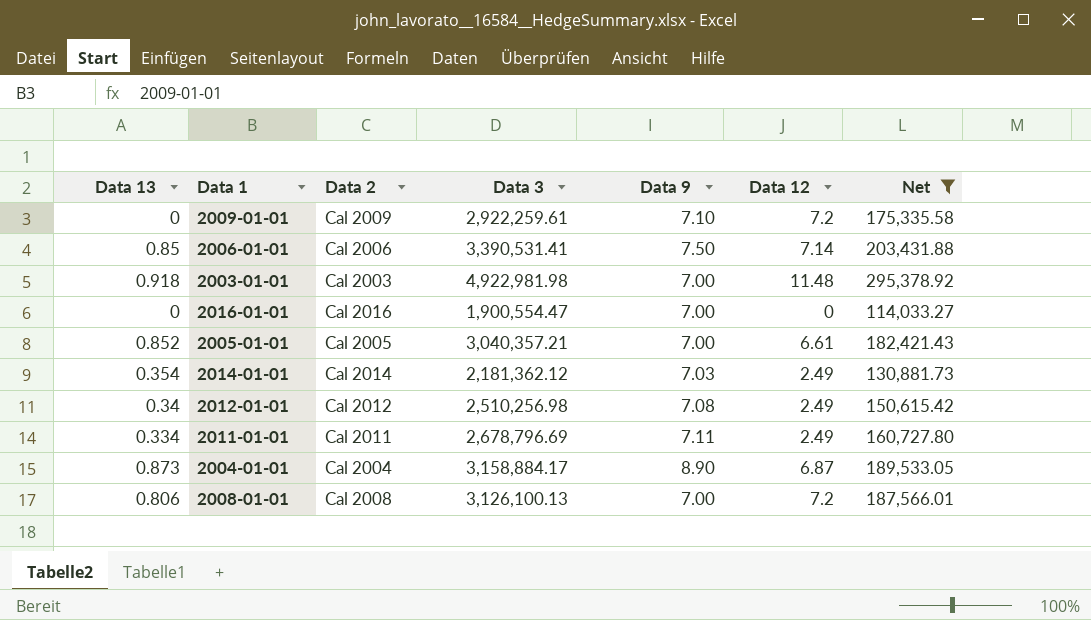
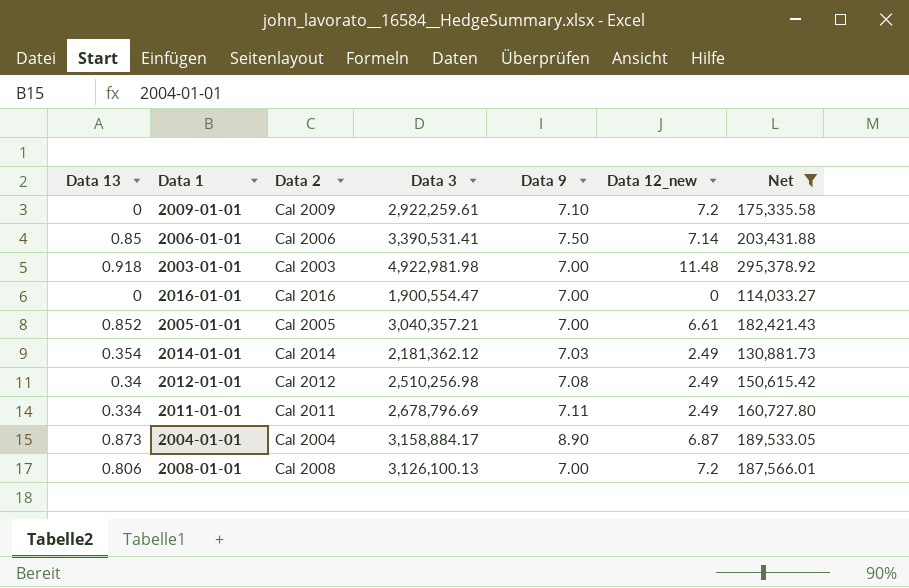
column name: Data 12 -> Data 12_new

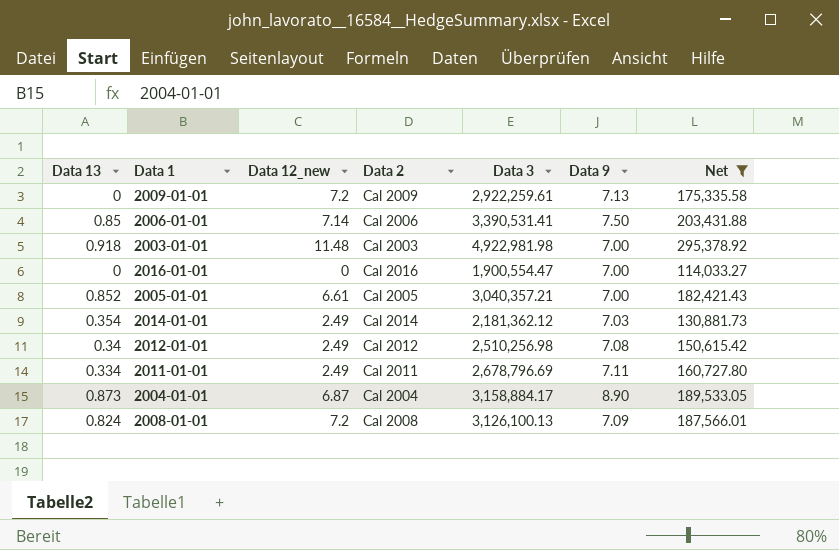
column Data 12_new | position: 6 -> 3
2009-01-01 | Data 9: 7.10 -> 7.13
2008-01-01 | Data 13: 0.806 -> 0.824
2008-01-01 | Data 9: 7.00 -> 7.09

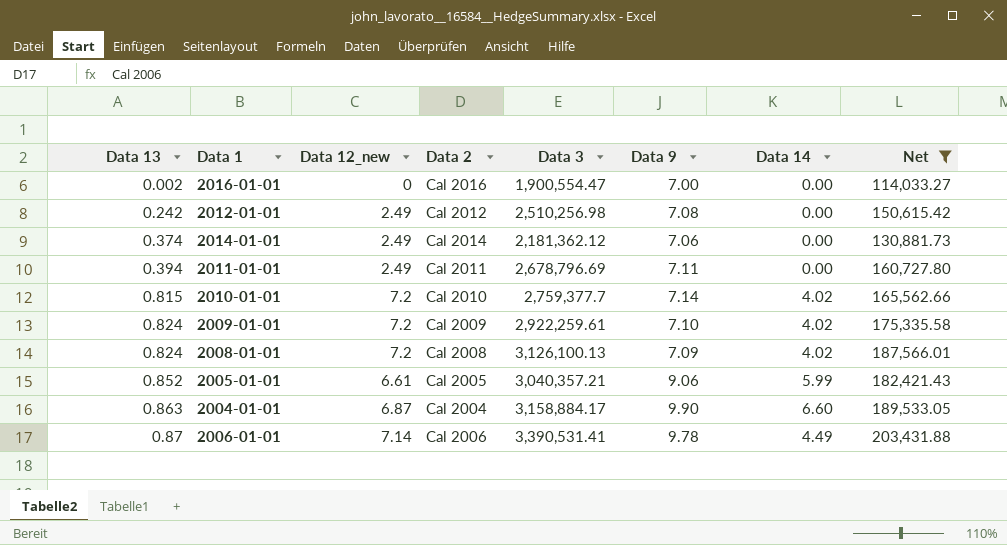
row order: none -> Data 13 ascending
column Data 14 | position: none -> 7
row 2003-01-01: 0.918 | 11.48 | Cal 2003 | 4,922,981.98 | 7.00 | 295,378.92 -> none
2016-01-01 | Data 13: 0 -> 0.002
2012-01-01 | Data 13: 0.34 -> 0.242
2014-01-01 | Data 13: 0.354 -> 0.374
2014-01-01 | Data 9: 7.03 -> 7.06
2011-01-01 | Data 13: 0.334 -> 0.394
row 2010-01-01: none -> 0.815 | 7.2 | Cal 2010 | 2,759,377.7 | 7.14 | 4.02 | 165,562.66
2009-01-01 | Data 13: 0 -> 0.824
2009-01-01 | Data 9: 7.13 -> 7.10
2005-01-01 | Data 9: 7.00 -> 9.06
2004-01-01 | Data 13: 0.873 -> 0.863
2004-01-01 | Data 9: 8.90 -> 9.90
2006-01-01 | Data 13: 0.85 -> 0.87
2006-01-01 | Data 9: 7.50 -> 9.78

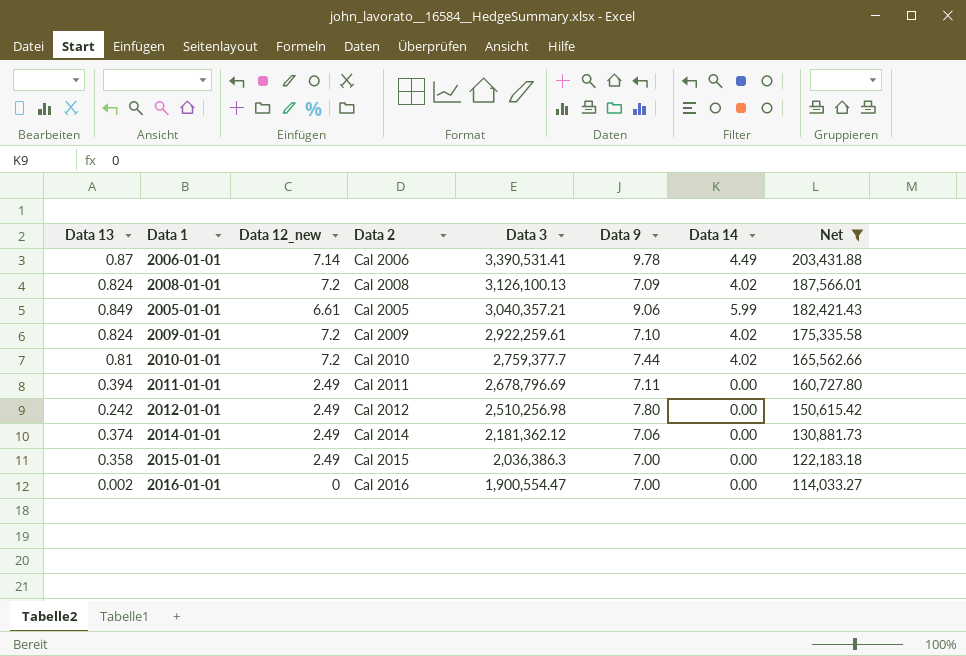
row order: Data 13 ascending -> Data 3 descending
row 2004-01-01: 0.863 | 6.87 | Cal 2004 | 3,158,884.17 | 9.90 | 6.60 | 189,533.05 -> none
2005-01-01 | Data 13: 0.852 -> 0.849
2010-01-01 | Data 13: 0.815 -> 0.81
2010-01-01 | Data 9: 7.14 -> 7.44
2012-01-01 | Data 9: 7.08 -> 7.80
row 2015-01-01: none -> 0.358 | 2.49 | Cal 2015 | 2,036,386.3 | 7.00 | 0.00 | 122,183.18

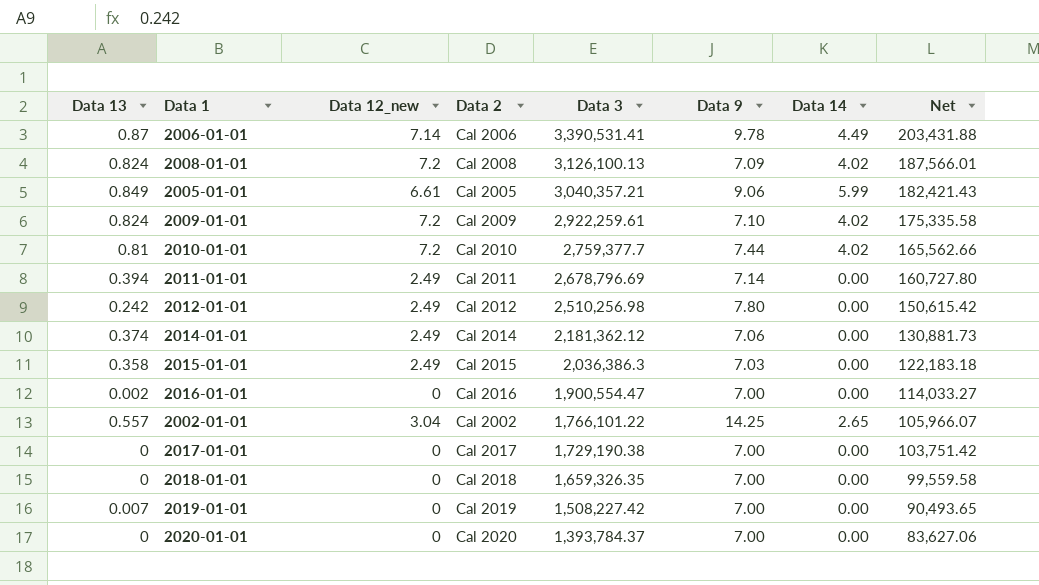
filter: Net >= 114,033.27 -> none
2011-01-01 | Data 9: 7.11 -> 7.14
2015-01-01 | Data 9: 7.00 -> 7.03

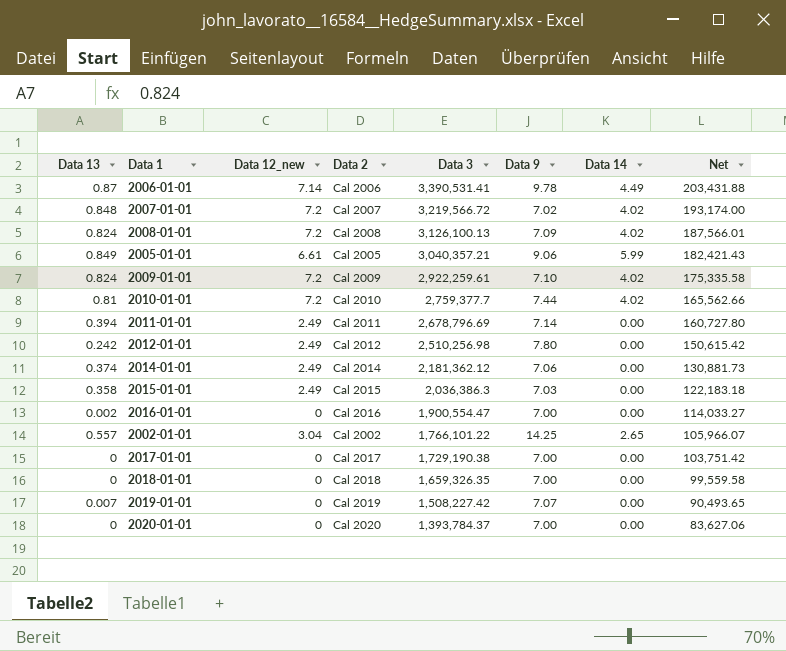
row 2007-01-01: none -> 0.848 | 7.2 | Cal 2007 | 3,219,566.72 | 7.02 | 4.02 | 193,174.00
2019-01-01 | Data 9: 7.00 -> 7.07

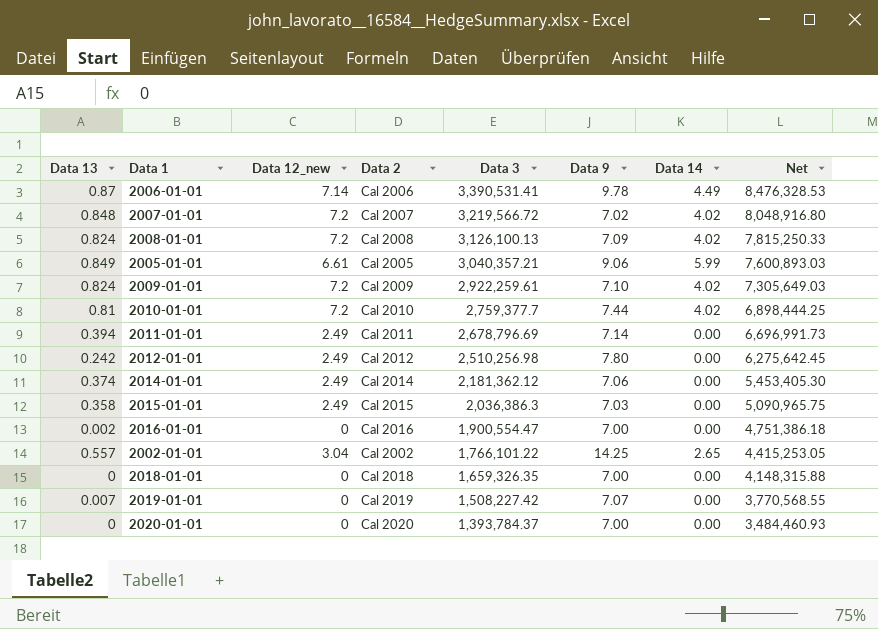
column Net | formula: [Data 3] * 0.06 -> [Data 3] * 2.5
row 2017-01-01: 0 | 0 | Cal 2017 | 1,729,190.38 | 7.00 | 0.00 | 103,751.42 -> none

